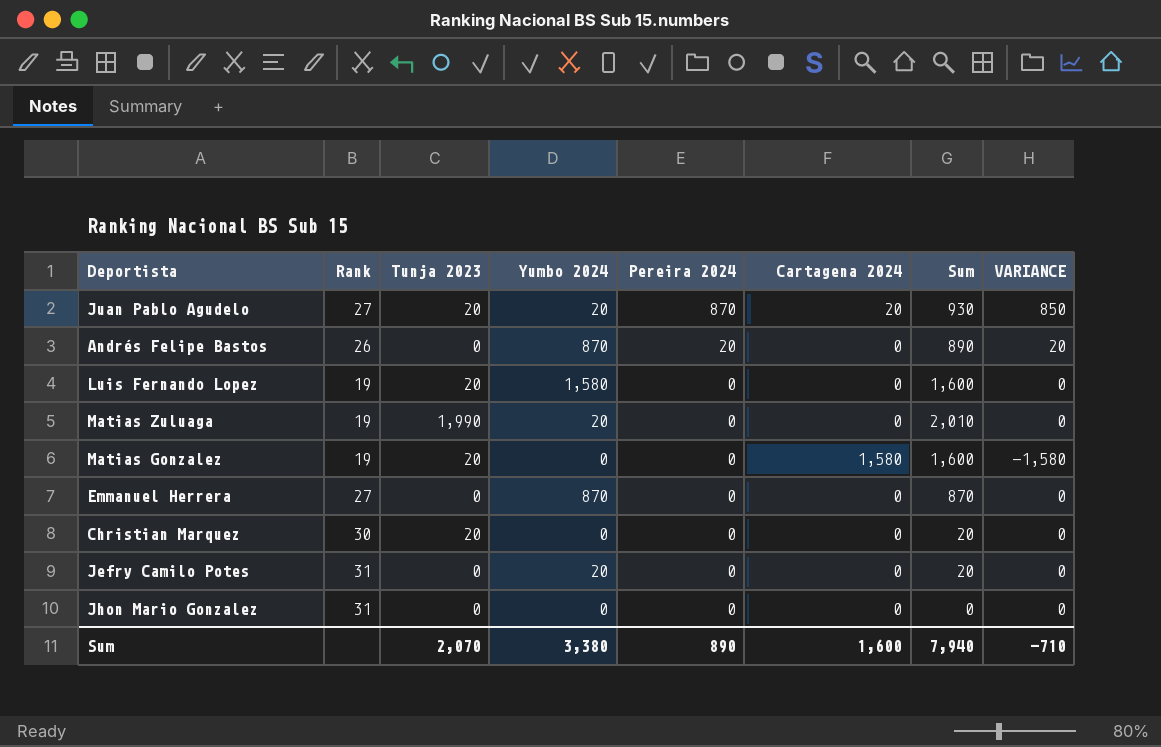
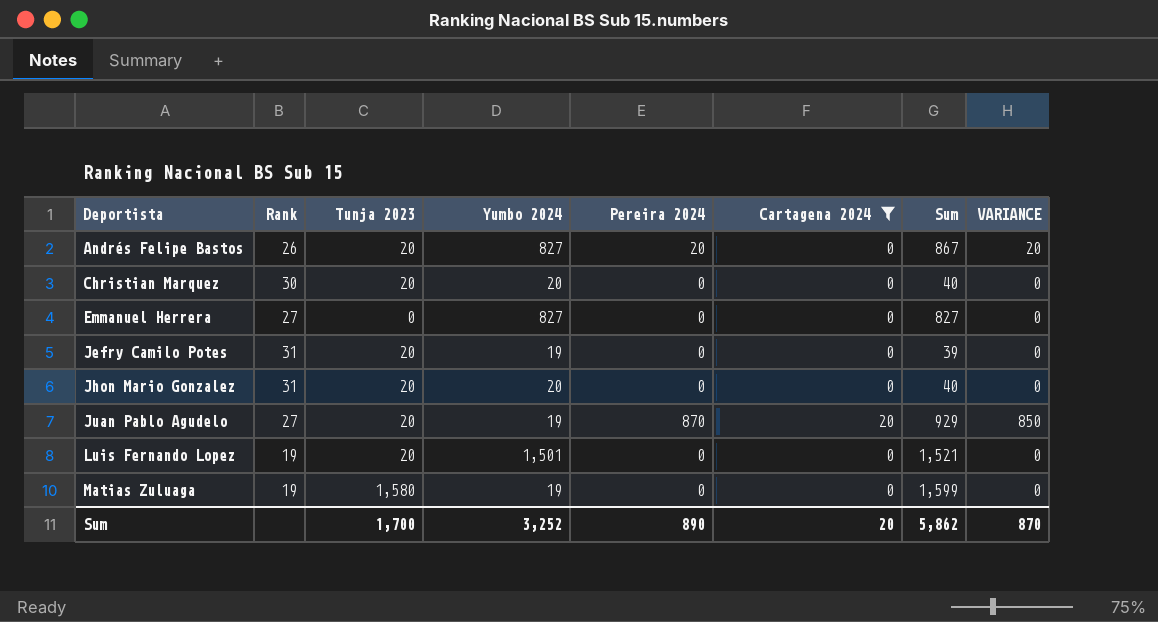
filter: none -> Cartagena 2024 != 1,580
row order: Pereira 2024 descending -> Deportista ascending
Andrés Felipe Bastos | Tunja 2023: 0 -> 20
Andrés Felipe Bastos | Yumbo 2024: 870 -> 827
Andrés Felipe Bastos | Sum: 890 -> 867
Christian Marquez | Yumbo 2024: 0 -> 20
Christian Marquez | Sum: 20 -> 40
Emmanuel Herrera | Yumbo 2024: 870 -> 827
Emmanuel Herrera | Sum: 870 -> 827
Jefry Camilo Potes | Tunja 2023: 0 -> 20
Jefry Camilo Potes | Yumbo 2024: 20 -> 19
Jefry Camilo Potes | Sum: 20 -> 39
Jhon Mario Gonzalez | Tunja 2023: 0 -> 20
Jhon Mario Gonzalez | Yumbo 2024: 0 -> 20
Jhon Mario Gonzalez | Sum: 0 -> 40
Juan Pablo Agudelo | Yumbo 2024: 20 -> 19
Juan Pablo Agudelo | Sum: 930 -> 929
Luis Fernando Lopez | Yumbo 2024: 1,580 -> 1,501
Luis Fernando Lopez | Sum: 1,600 -> 1,521
Matias Zuluaga | Tunja 2023: 1,990 -> 1,580
Matias Zuluaga | Yumbo 2024: 20 -> 19
Matias Zuluaga | Sum: 2,010 -> 1,599
Sum | Tunja 2023: 2,070 -> 1,700
Sum | Yumbo 2024: 3,380 -> 3,252
Sum | Cartagena 2024: 1,600 -> 20
Sum | Sum: 7,940 -> 5,862
Sum | VARIANCE: -710 -> 870

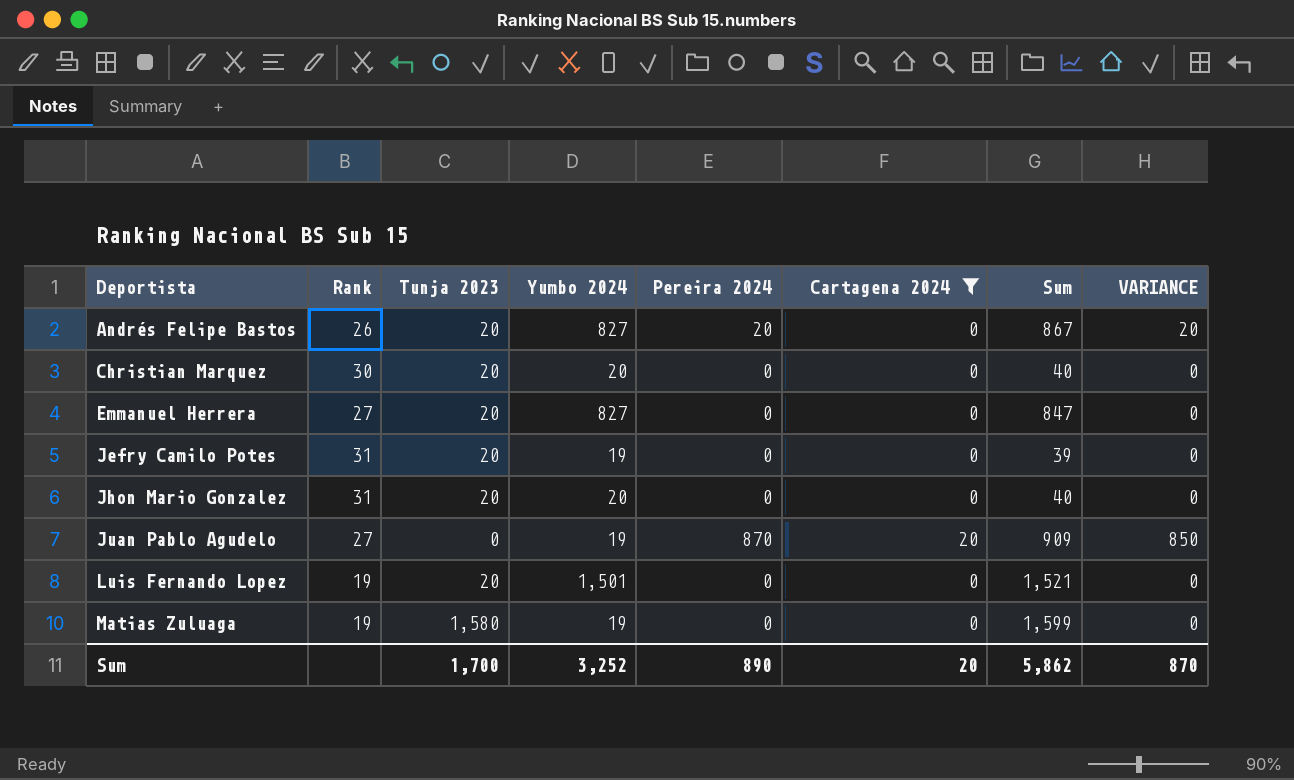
Emmanuel Herrera | Tunja 2023: 0 -> 20
Emmanuel Herrera | Sum: 827 -> 847
Juan Pablo Agudelo | Tunja 2023: 20 -> 0
Juan Pablo Agudelo | Sum: 929 -> 909

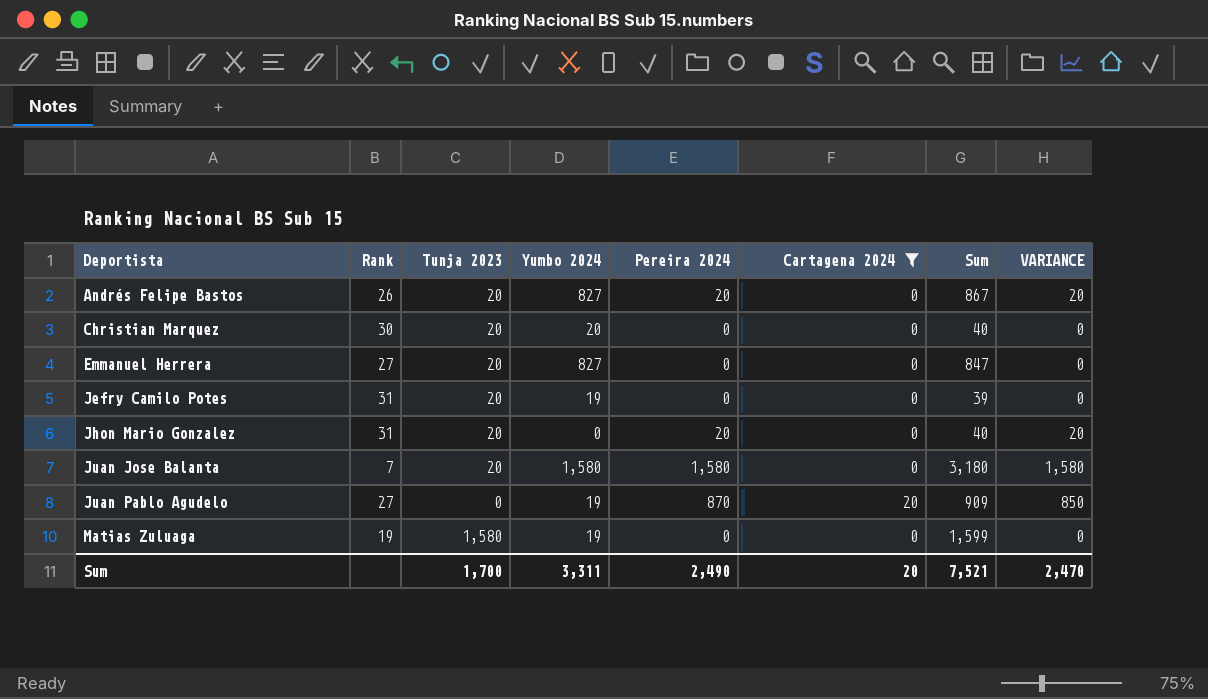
row Luis Fernando Lopez: 19 | 20 | 1,501 | 0 | 0 | 1,521 | 0 -> none
Jhon Mario Gonzalez | Yumbo 2024: 20 -> 0
Jhon Mario Gonzalez | Pereira 2024: 0 -> 20
Jhon Mario Gonzalez | VARIANCE: 0 -> 20
row Juan Jose Balanta: none -> 7 | 20 | 1,580 | 1,580 | 0 | 3,180 | 1,580
Sum | Yumbo 2024: 3,252 -> 3,311
Sum | Pereira 2024: 890 -> 2,490
Sum | Sum: 5,862 -> 7,521
Sum | VARIANCE: 870 -> 2,470

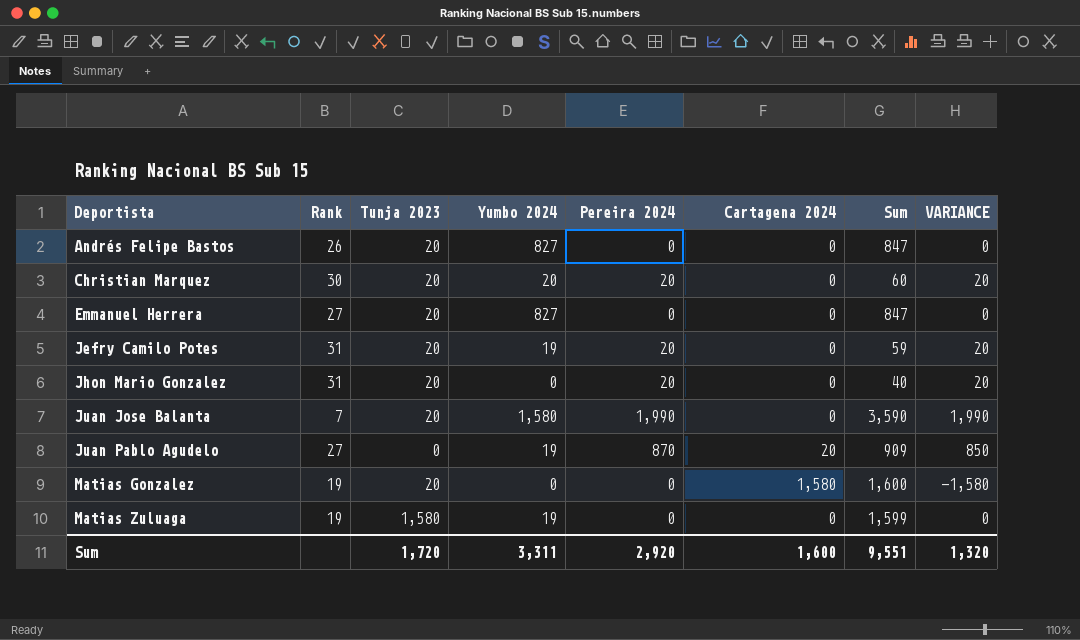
filter: Cartagena 2024 != 1,580 -> none
Andrés Felipe Bastos | Pereira 2024: 20 -> 0
Andrés Felipe Bastos | Sum: 867 -> 847
Andrés Felipe Bastos | VARIANCE: 20 -> 0
Christian Marquez | Pereira 2024: 0 -> 20
Christian Marquez | Sum: 40 -> 60
Christian Marquez | VARIANCE: 0 -> 20
Jefry Camilo Potes | Pereira 2024: 0 -> 20
Jefry Camilo Potes | Sum: 39 -> 59
Jefry Camilo Potes | VARIANCE: 0 -> 20
Juan Jose Balanta | Pereira 2024: 1,580 -> 1,990
Juan Jose Balanta | Sum: 3,180 -> 3,590
Juan Jose Balanta | VARIANCE: 1,580 -> 1,990
Sum | Tunja 2023: 1,700 -> 1,720
Sum | Pereira 2024: 2,490 -> 2,920
Sum | Cartagena 2024: 20 -> 1,600
Sum | Sum: 7,521 -> 9,551
Sum | VARIANCE: 2,470 -> 1,320

